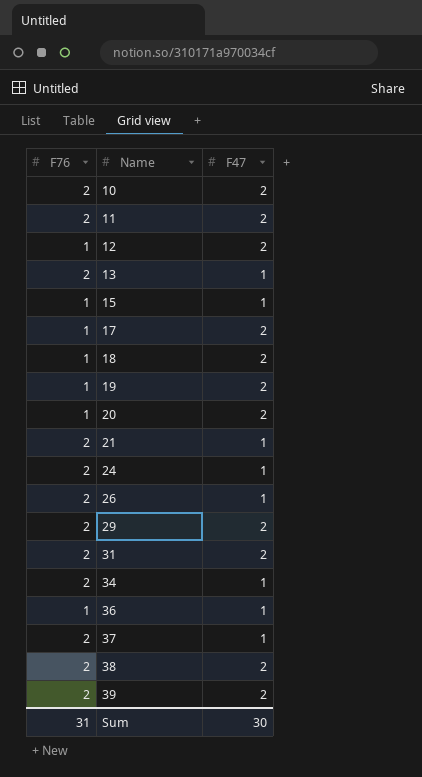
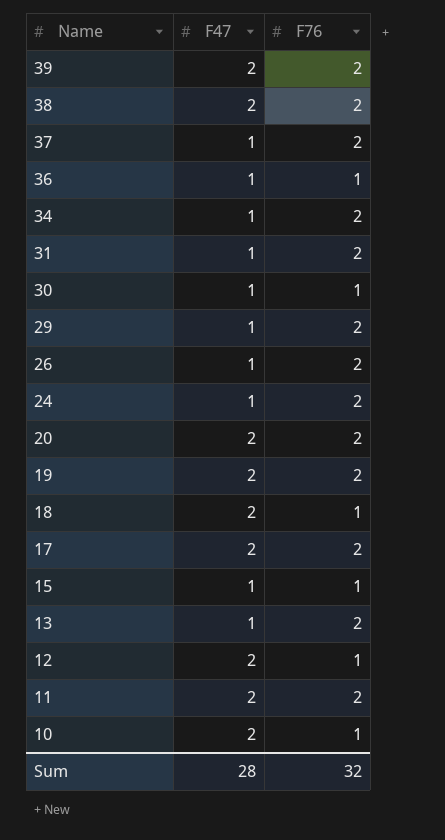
row order: Name ascending -> Name descending
column F76 | position: 1 -> 3
row 21: 2 | 1 -> none
31 | F47: 2 -> 1
row 30: none -> 1 | 1
29 | F47: 2 -> 1
20 | F76: 1 -> 2
19 | F76: 1 -> 2
17 | F76: 1 -> 2
10 | F76: 2 -> 1
Sum | F47: 30 -> 28
Sum | F76: 31 -> 32

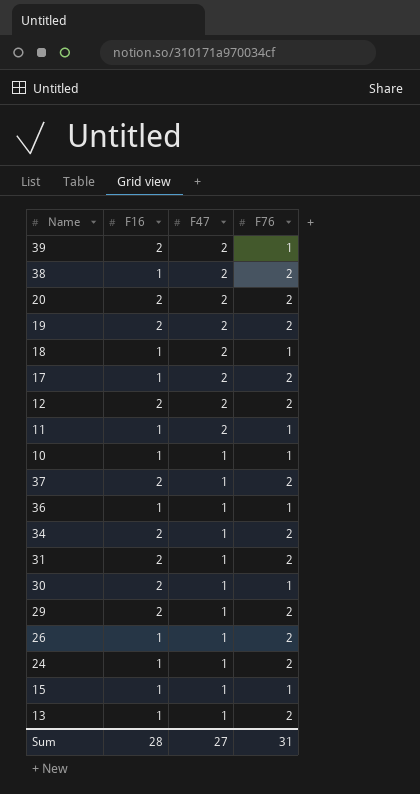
row order: Name descending -> F47 descending
column F16 | position: none -> 2
39 | F76: 2 -> 1
12 | F76: 1 -> 2
11 | F76: 2 -> 1
10 | F47: 2 -> 1
Sum | F47: 28 -> 27
Sum | F76: 32 -> 31

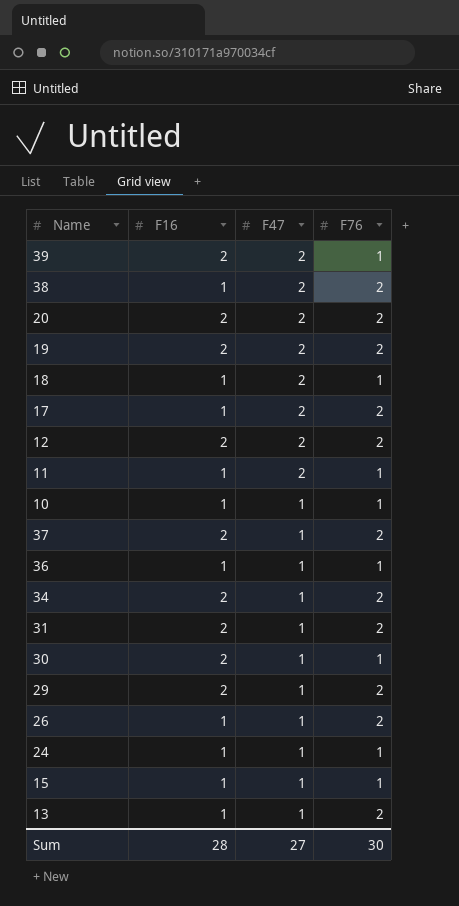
24 | F76: 2 -> 1
Sum | F76: 31 -> 30

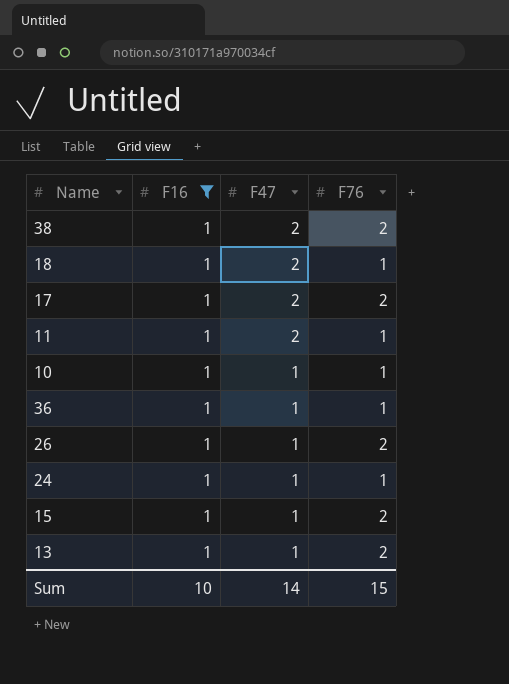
filter: none -> F16 = 1
15 | F76: 1 -> 2
Sum | F16: 28 -> 10
Sum | F47: 27 -> 14
Sum | F76: 30 -> 15

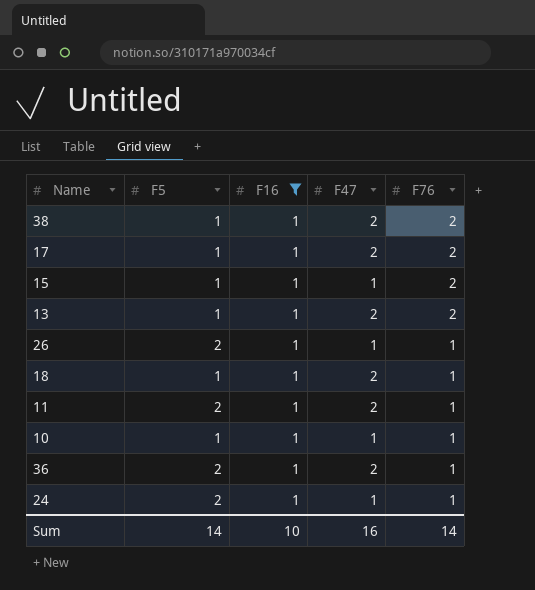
row order: F47 descending -> F76 descending
column F5 | position: none -> 2
13 | F47: 1 -> 2
26 | F76: 2 -> 1
36 | F47: 1 -> 2
Sum | F47: 14 -> 16
Sum | F76: 15 -> 14

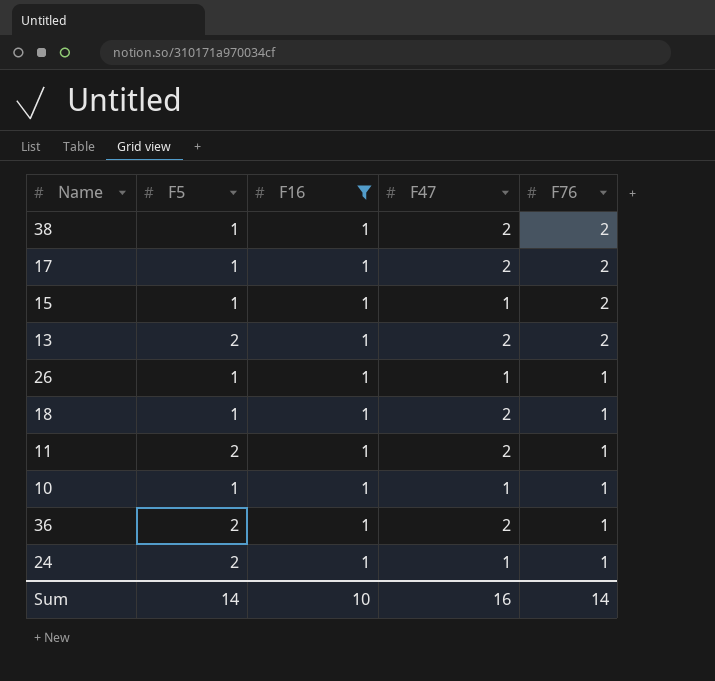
13 | F5: 1 -> 2
26 | F5: 2 -> 1

